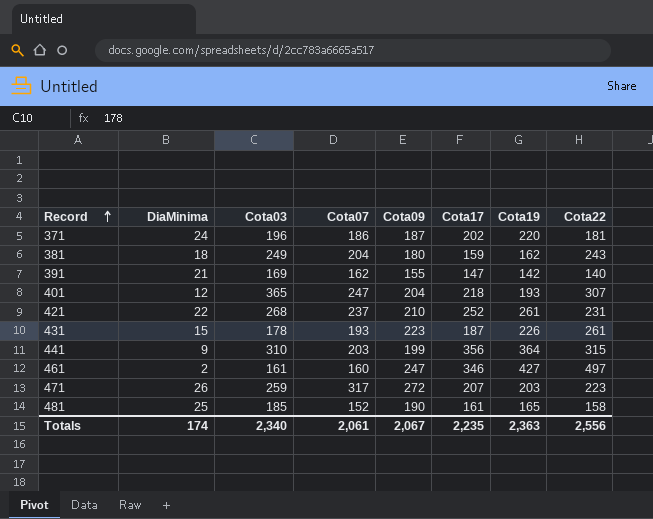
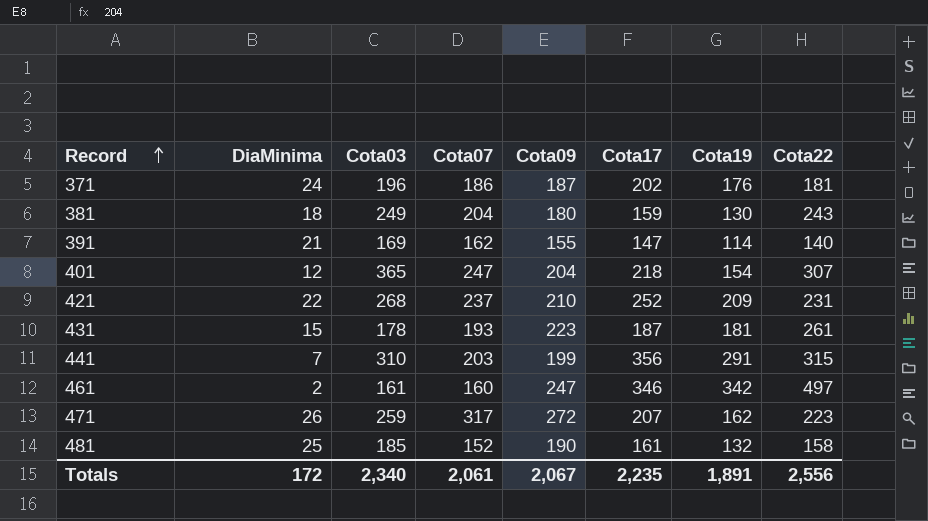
371 | Cota19: 220 -> 176
381 | Cota19: 162 -> 130
391 | Cota19: 142 -> 114
401 | Cota19: 193 -> 154
421 | Cota19: 261 -> 209
431 | Cota19: 226 -> 181
441 | DiaMinima: 9 -> 7
441 | Cota19: 364 -> 291
461 | Cota19: 427 -> 342
471 | Cota19: 203 -> 162
481 | Cota19: 165 -> 132
Totals | DiaMinima: 174 -> 172
Totals | Cota19: 2,363 -> 1,891

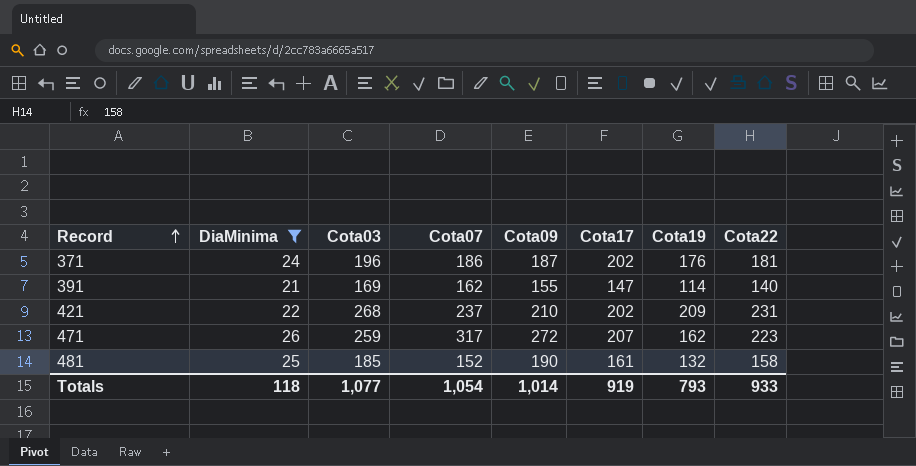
filter: none -> DiaMinima >= 21
421 | Cota17: 252 -> 202
Totals | DiaMinima: 172 -> 118
Totals | Cota03: 2,340 -> 1,077
Totals | Cota07: 2,061 -> 1,054
Totals | Cota09: 2,067 -> 1,014
Totals | Cota17: 2,235 -> 919
Totals | Cota19: 1,891 -> 793
Totals | Cota22: 2,556 -> 933

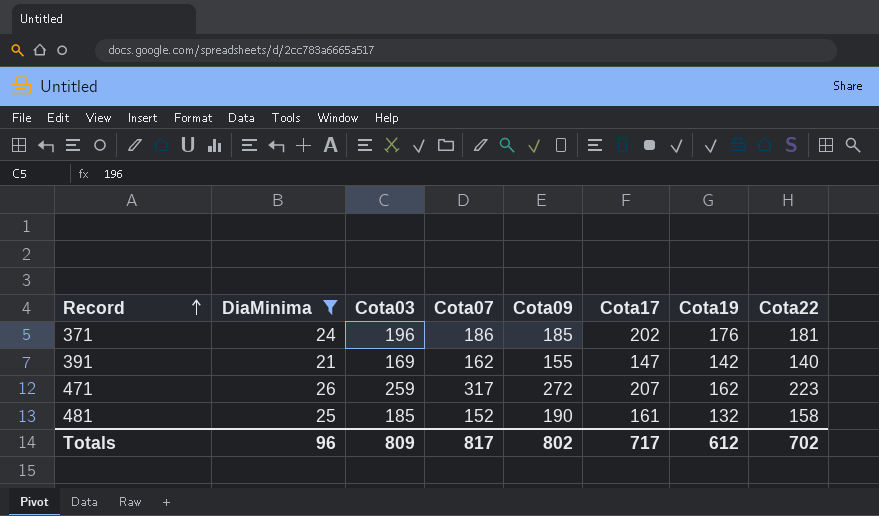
row 421: 22 | 268 | 237 | 210 | 202 | 209 | 231 -> none
371 | Cota09: 187 -> 185
391 | Cota19: 114 -> 142
Totals | DiaMinima: 118 -> 96
Totals | Cota03: 1,077 -> 809
Totals | Cota07: 1,054 -> 817
Totals | Cota09: 1,014 -> 802
Totals | Cota17: 919 -> 717
Totals | Cota19: 793 -> 612
Totals | Cota22: 933 -> 702

